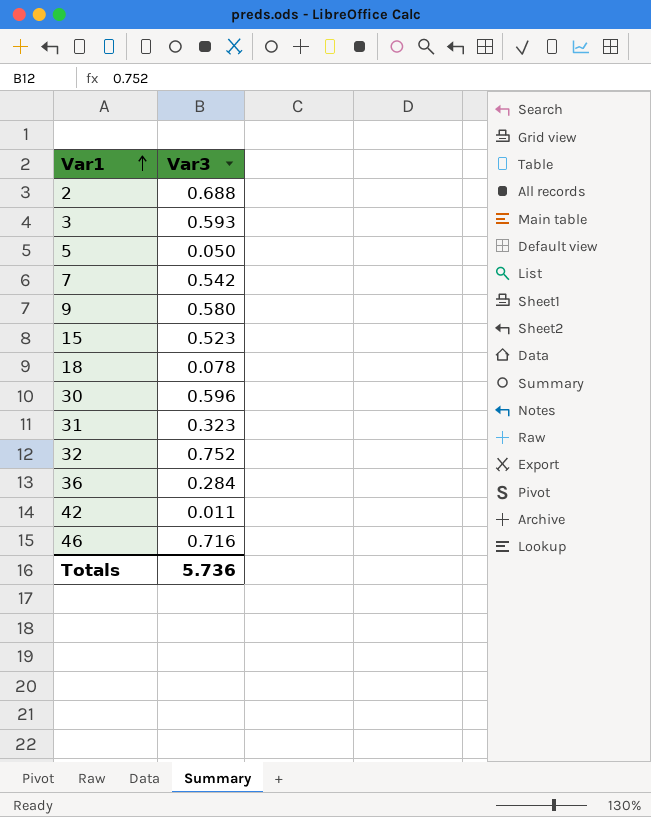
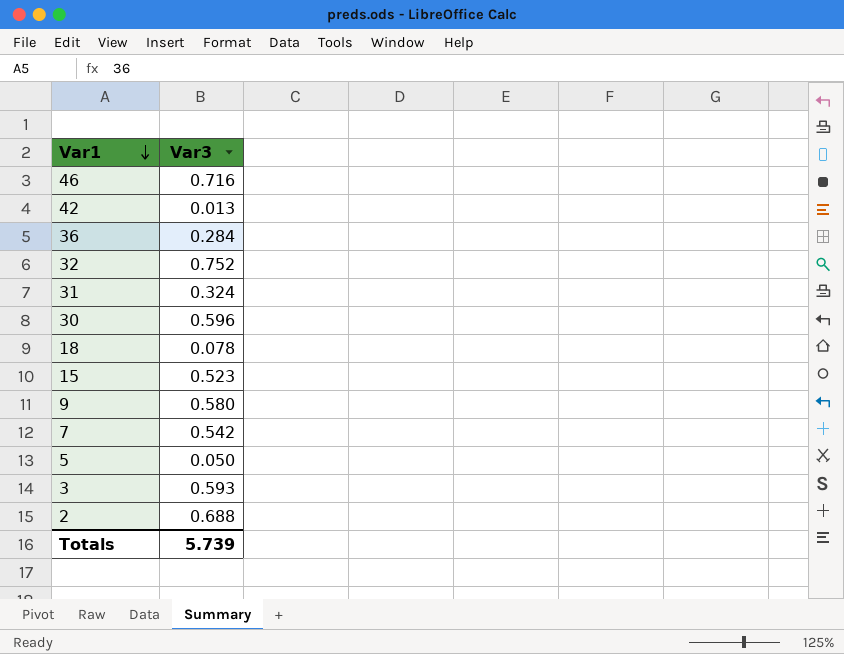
row order: Var1 ascending -> Var1 descending
42 | Var3: 0.011 -> 0.013
31 | Var3: 0.323 -> 0.324
Totals | Var3: 5.736 -> 5.739

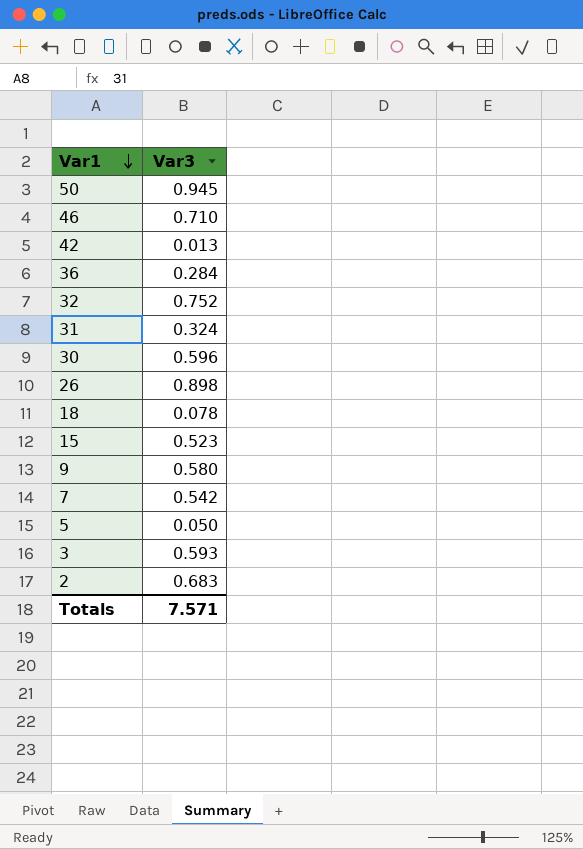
row 50: none -> 0.945
46 | Var3: 0.716 -> 0.710
row 26: none -> 0.898
2 | Var3: 0.688 -> 0.683
Totals | Var3: 5.739 -> 7.571

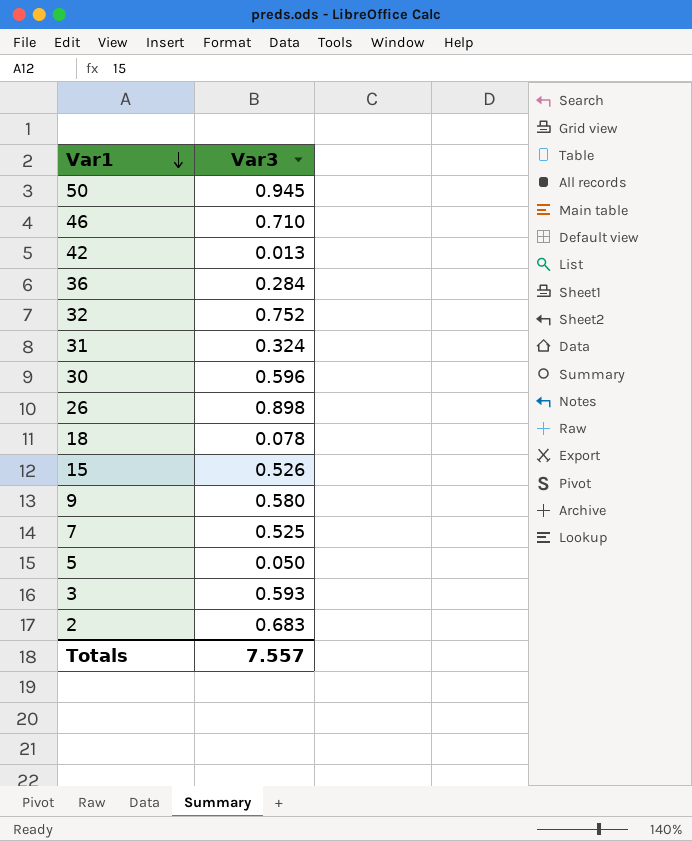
15 | Var3: 0.523 -> 0.526
7 | Var3: 0.542 -> 0.525
Totals | Var3: 7.571 -> 7.557

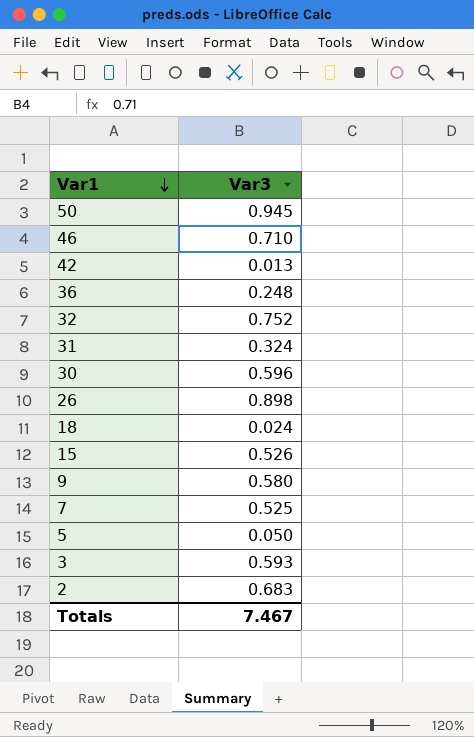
36 | Var3: 0.284 -> 0.248
18 | Var3: 0.078 -> 0.024
Totals | Var3: 7.557 -> 7.467

